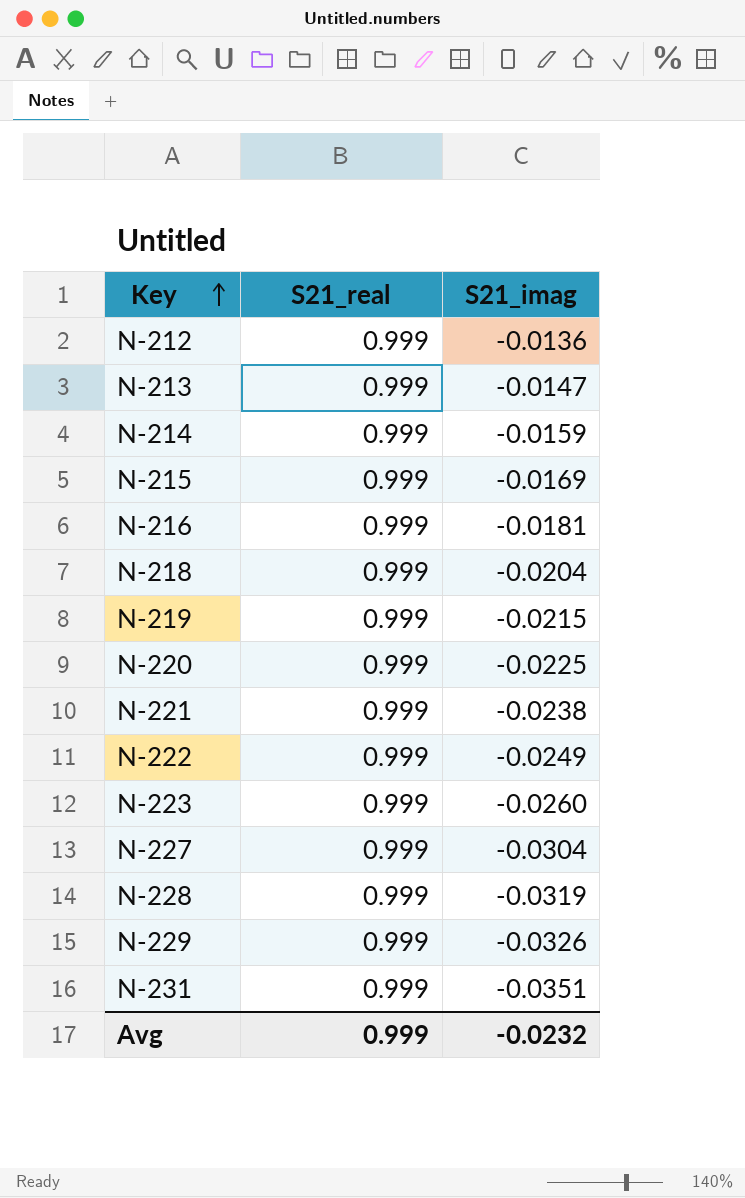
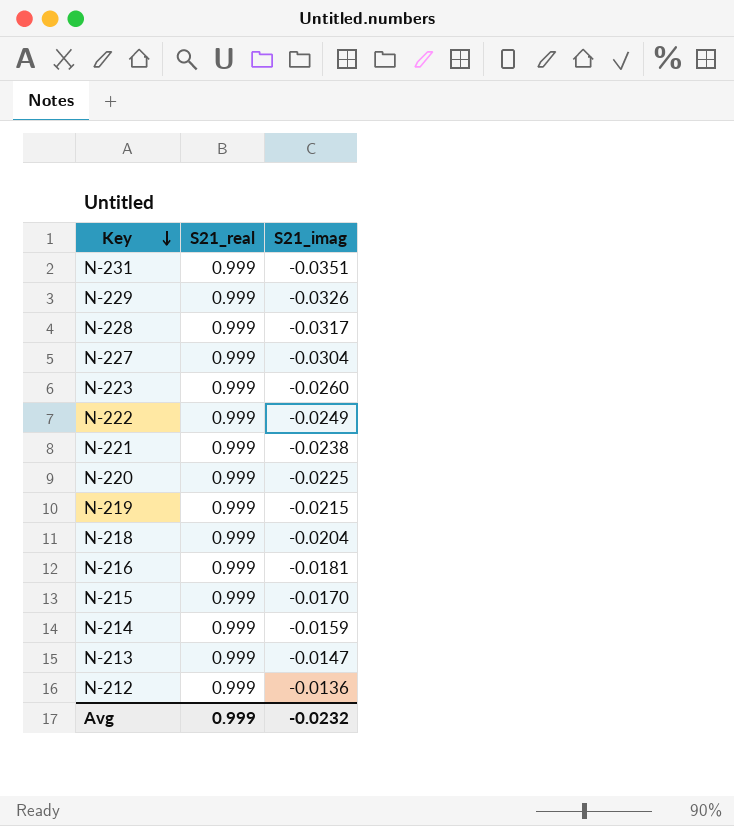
row order: Key ascending -> Key descending
N-228 | S21_imag: -0.0319 -> -0.0317
N-215 | S21_imag: -0.0169 -> -0.0170

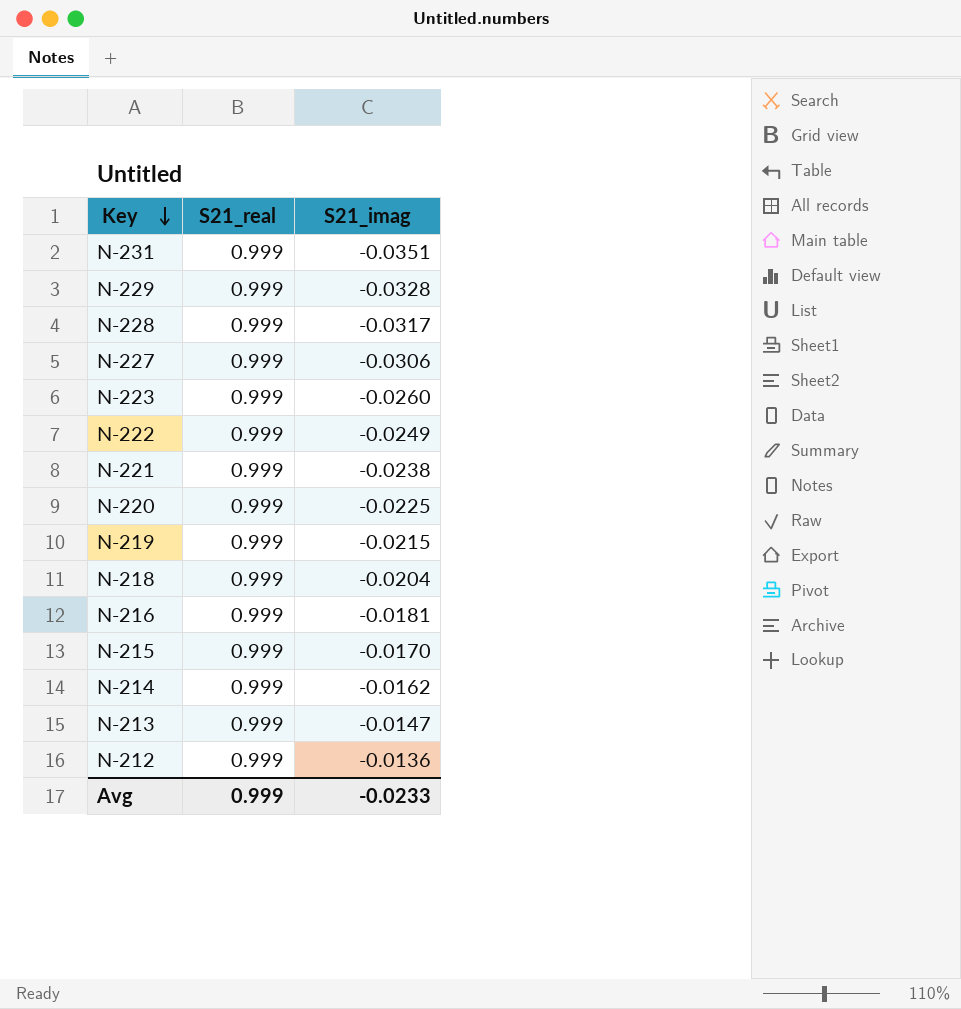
N-229 | S21_imag: -0.0326 -> -0.0328
N-227 | S21_imag: -0.0304 -> -0.0306
N-214 | S21_imag: -0.0159 -> -0.0162
Avg | S21_imag: -0.0232 -> -0.0233

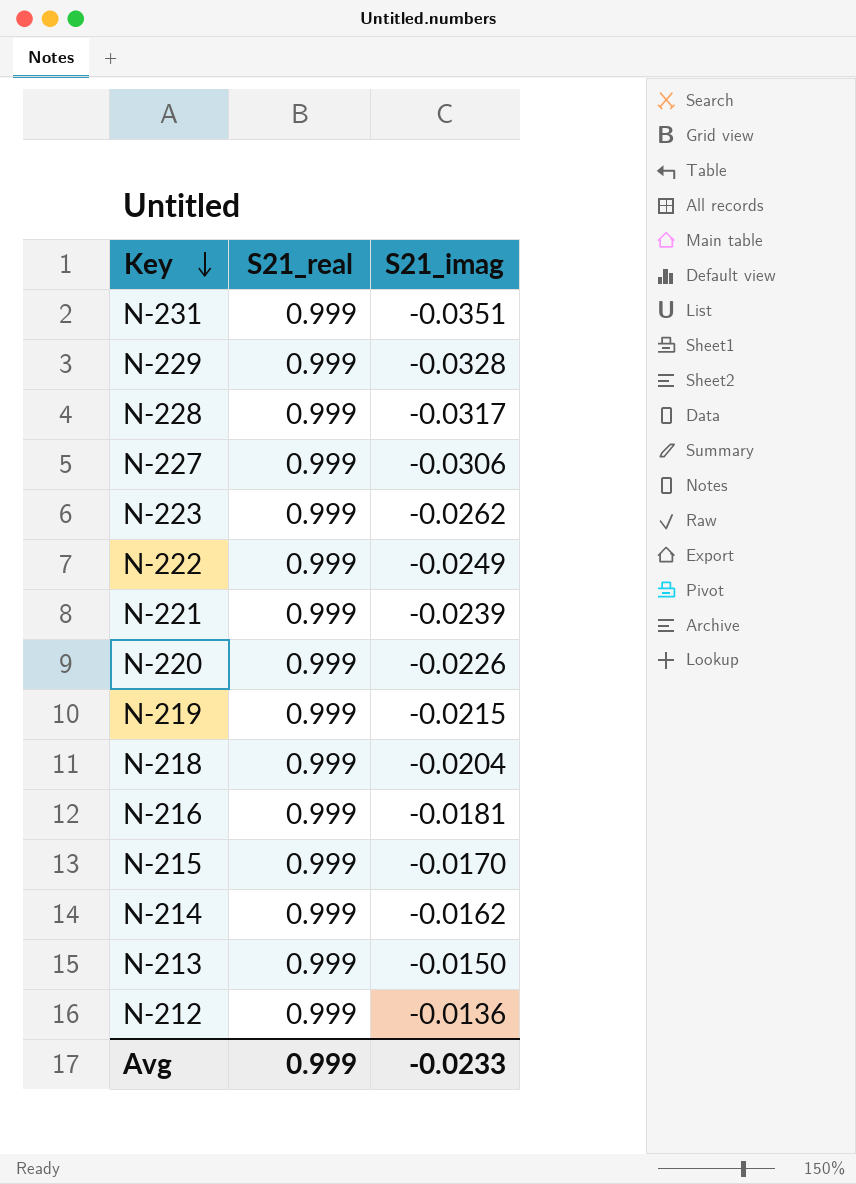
N-223 | S21_imag: -0.0260 -> -0.0262
N-221 | S21_imag: -0.0238 -> -0.0239
N-220 | S21_imag: -0.0225 -> -0.0226
N-213 | S21_imag: -0.0147 -> -0.0150

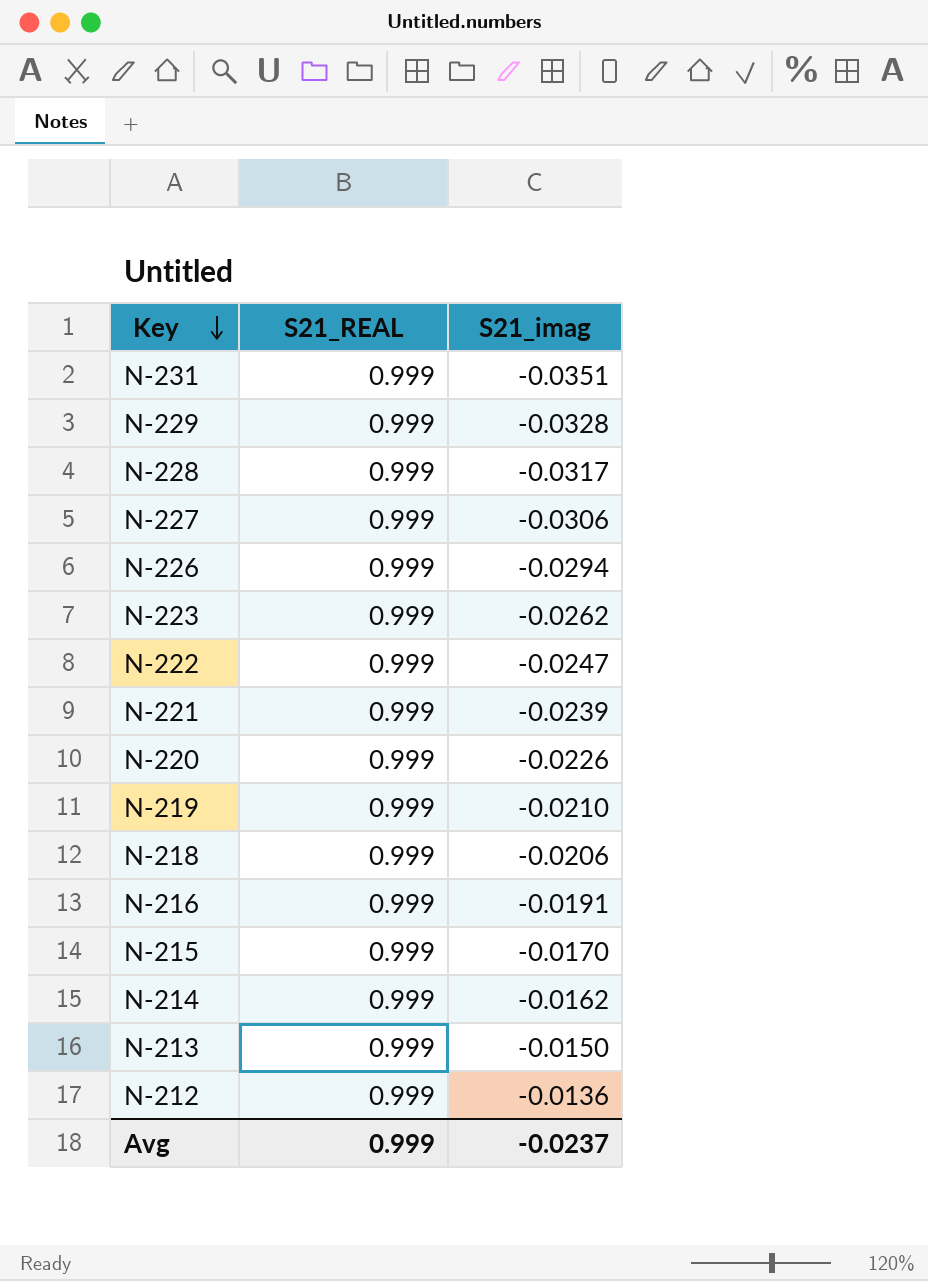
column name: S21_real -> S21_REAL
row N-226: none -> 0.999 | -0.0294
N-222 | S21_imag: -0.0249 -> -0.0247
N-219 | S21_imag: -0.0215 -> -0.0210
N-218 | S21_imag: -0.0204 -> -0.0206
N-216 | S21_imag: -0.0181 -> -0.0191
Avg | S21_imag: -0.0233 -> -0.0237

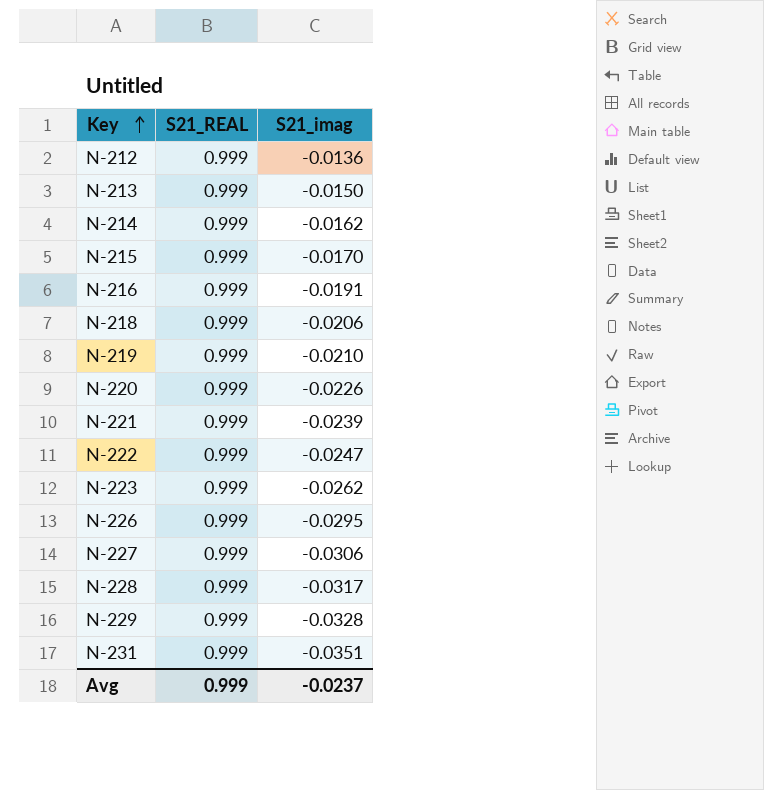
row order: Key descending -> Key ascending
N-226 | S21_imag: -0.0294 -> -0.0295

